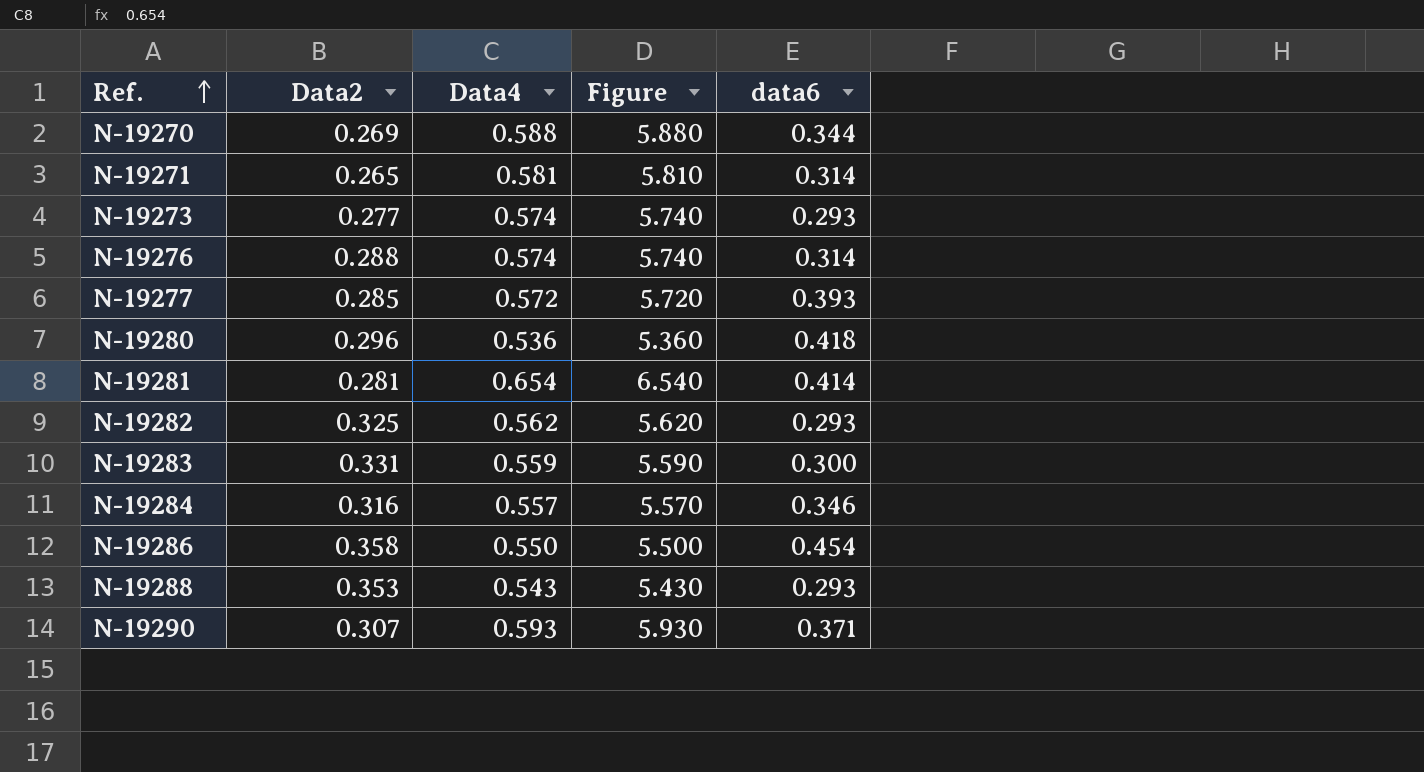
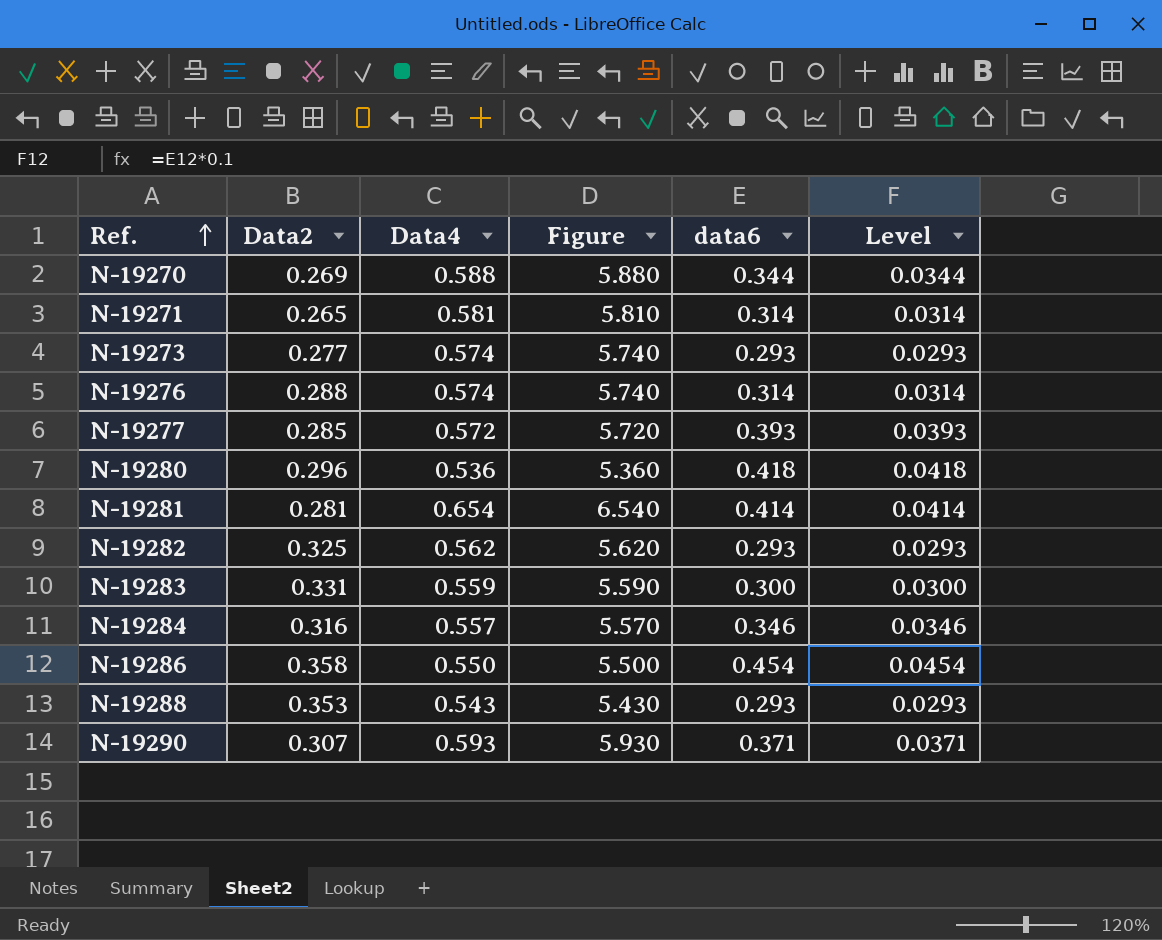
column Level | formula: none -> [data6] * 0.1

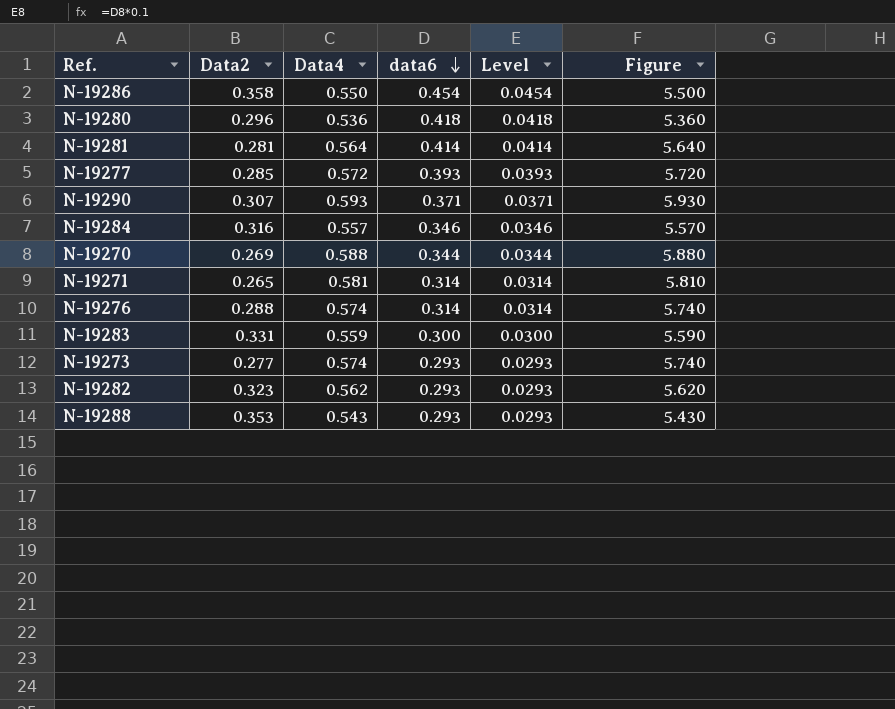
row order: Ref. ascending -> data6 descending
column Figure | position: 4 -> 6
N-19281 | Data4: 0.654 -> 0.564
N-19281 | Figure: 6.540 -> 5.640
N-19282 | Data2: 0.325 -> 0.323

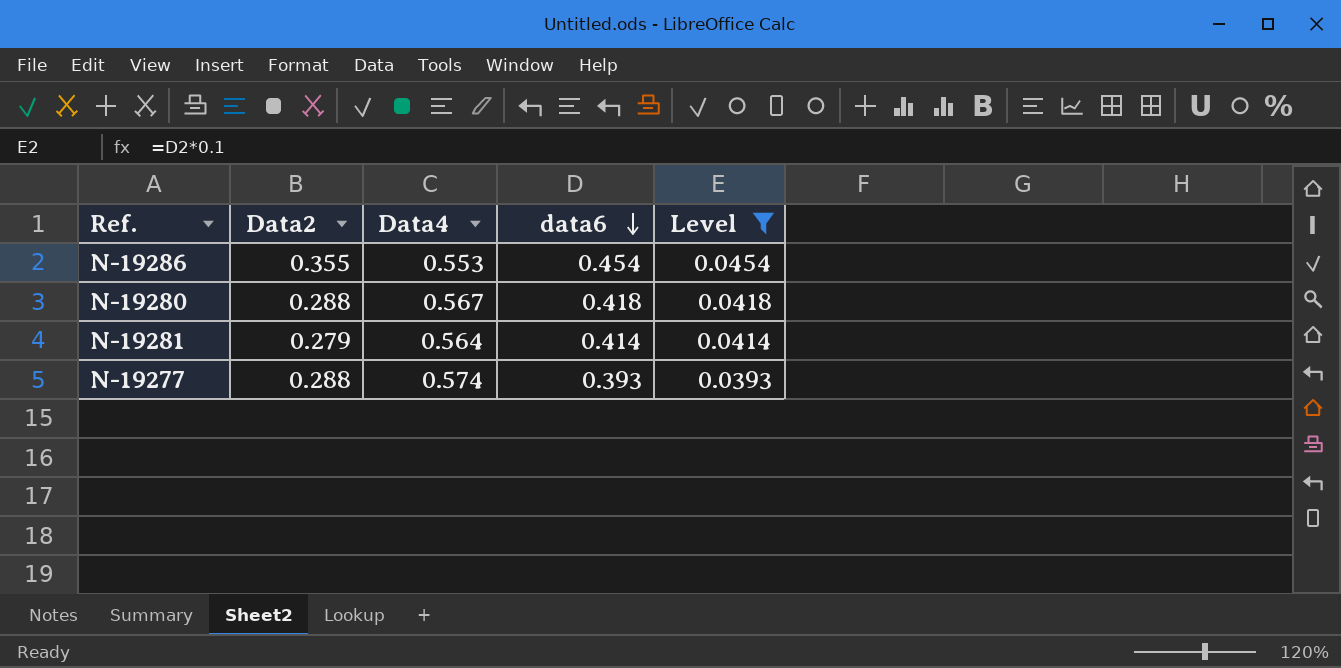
filter: none -> Level >= 0.0393
column Figure | formula: [Data4] * 10 -> none
N-19286 | Data2: 0.358 -> 0.355
N-19286 | Data4: 0.550 -> 0.553
N-19280 | Data2: 0.296 -> 0.288
N-19280 | Data4: 0.536 -> 0.567
N-19281 | Data2: 0.281 -> 0.279
N-19277 | Data2: 0.285 -> 0.288
N-19277 | Data4: 0.572 -> 0.574

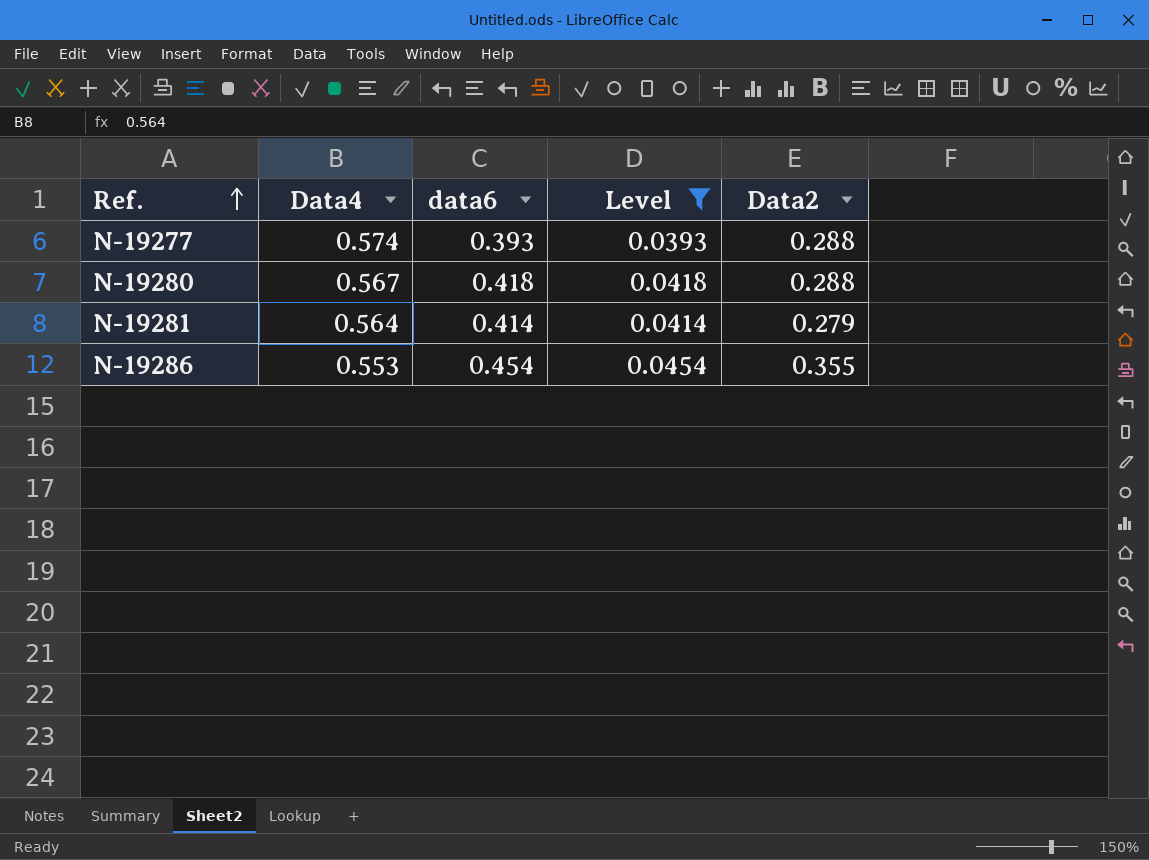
row order: data6 descending -> Ref. ascending
column Data2 | position: 2 -> 5

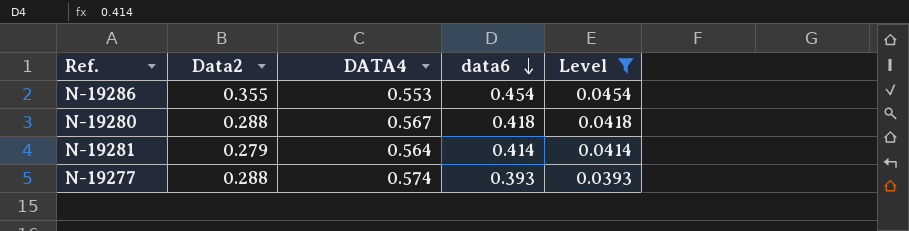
row order: Ref. ascending -> data6 descending
column Data2 | position: 5 -> 2
column name: Data4 -> DATA4

